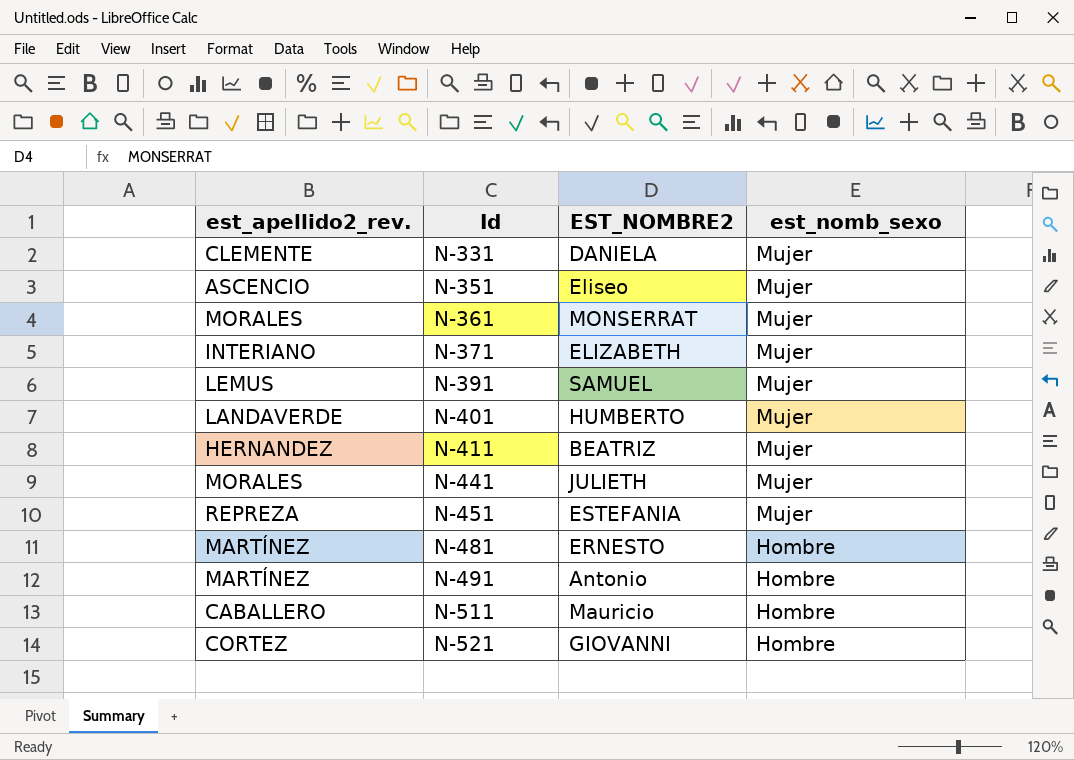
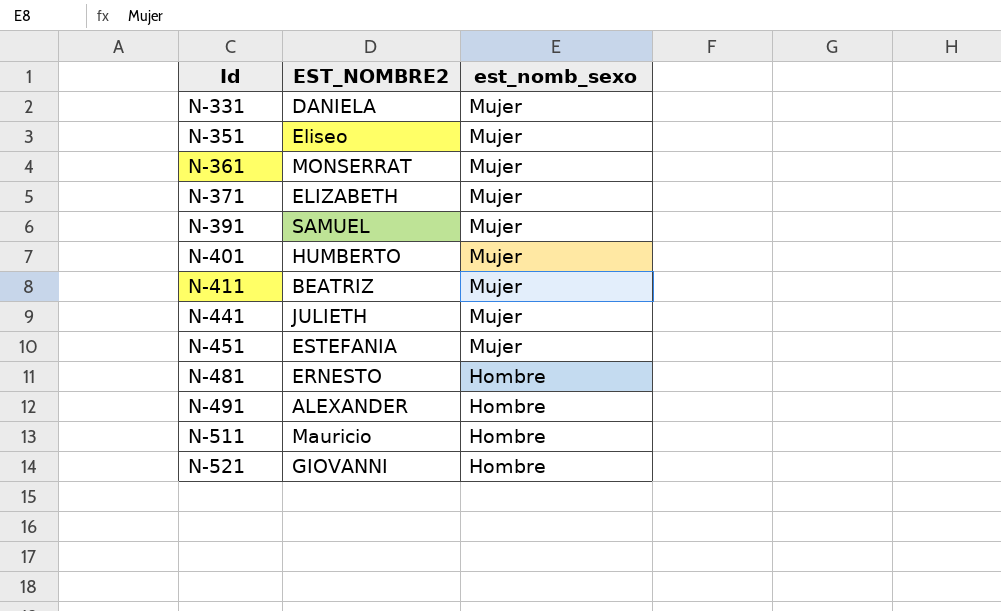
column est_apellido2_rev. | position: 1 -> none
N-491 | EST_NOMBRE2: Antonio -> ALEXANDER

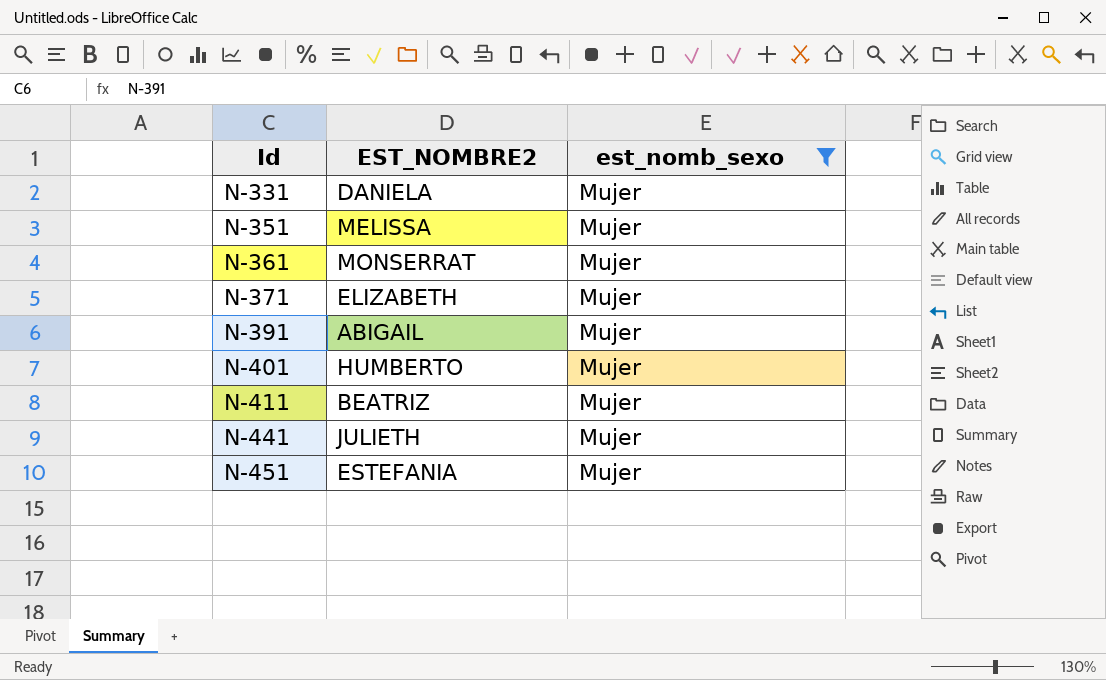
filter: none -> est_nomb_sexo = Mujer
N-351 | EST_NOMBRE2: Eliseo -> MELISSA
N-391 | EST_NOMBRE2: SAMUEL -> ABIGAIL

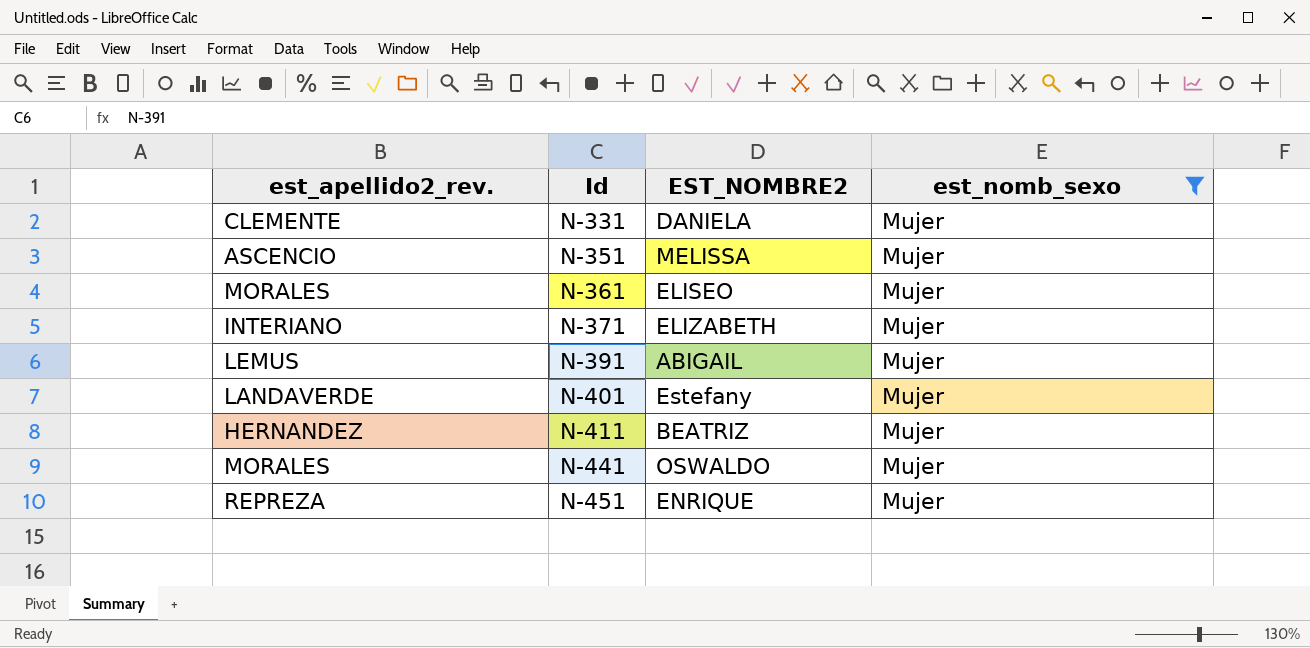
column est_apellido2_rev. | position: none -> 1
N-361 | EST_NOMBRE2: MONSERRAT -> ELISEO
N-401 | EST_NOMBRE2: HUMBERTO -> Estefany
N-441 | EST_NOMBRE2: JULIETH -> OSWALDO
N-451 | EST_NOMBRE2: ESTEFANIA -> ENRIQUE

